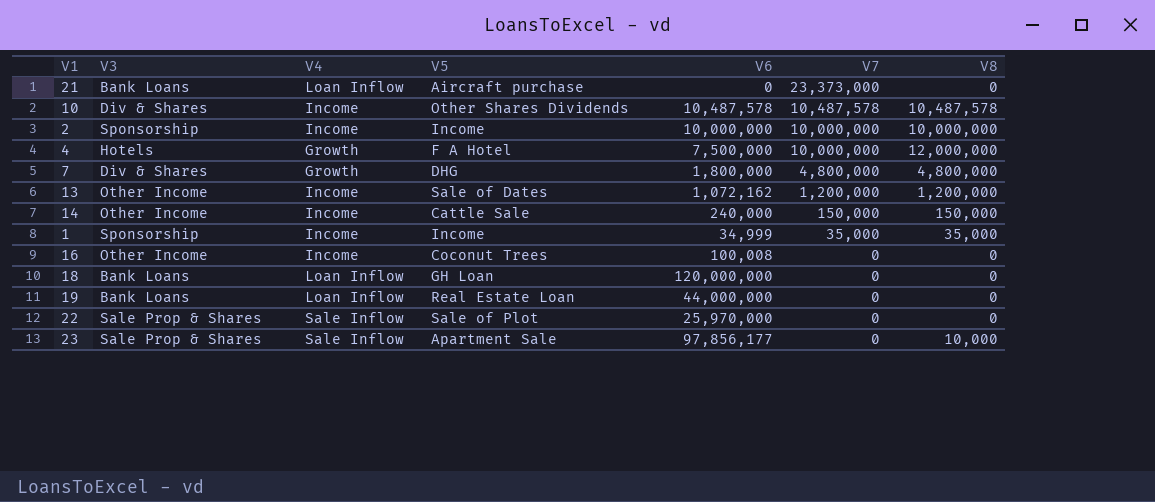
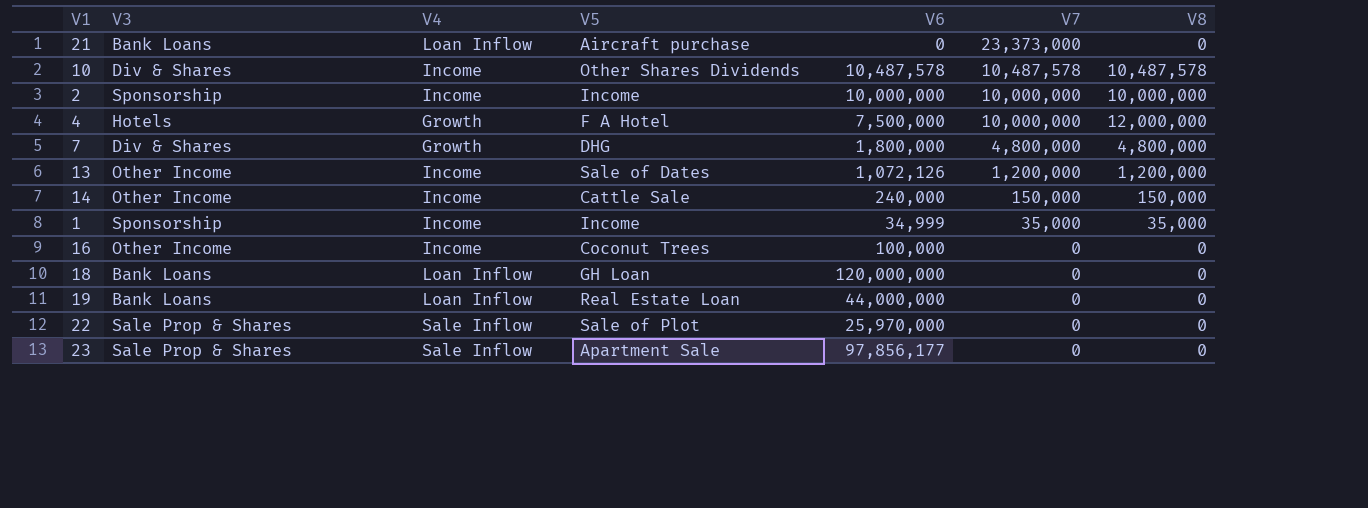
13 | V6: 1,072,162 -> 1,072,126
16 | V6: 100,008 -> 100,000
23 | V8: 10,000 -> 0

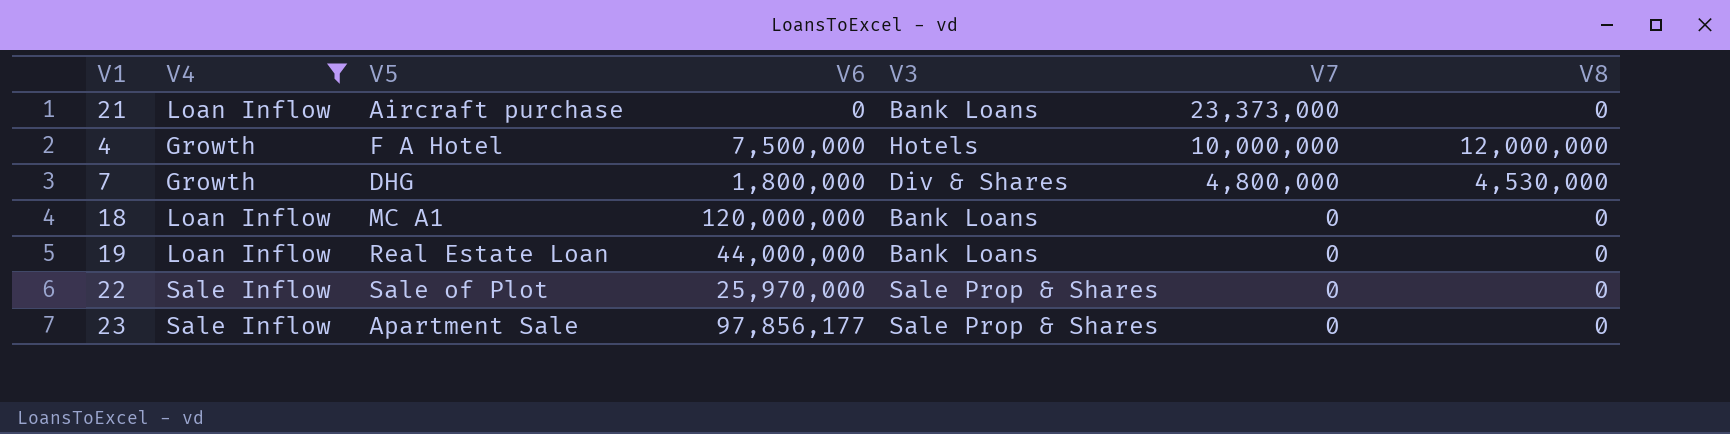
filter: none -> V4 != Income
column V3 | position: 2 -> 5
7 | V8: 4,800,000 -> 4,530,000
18 | V5: GH Loan -> MC A1

